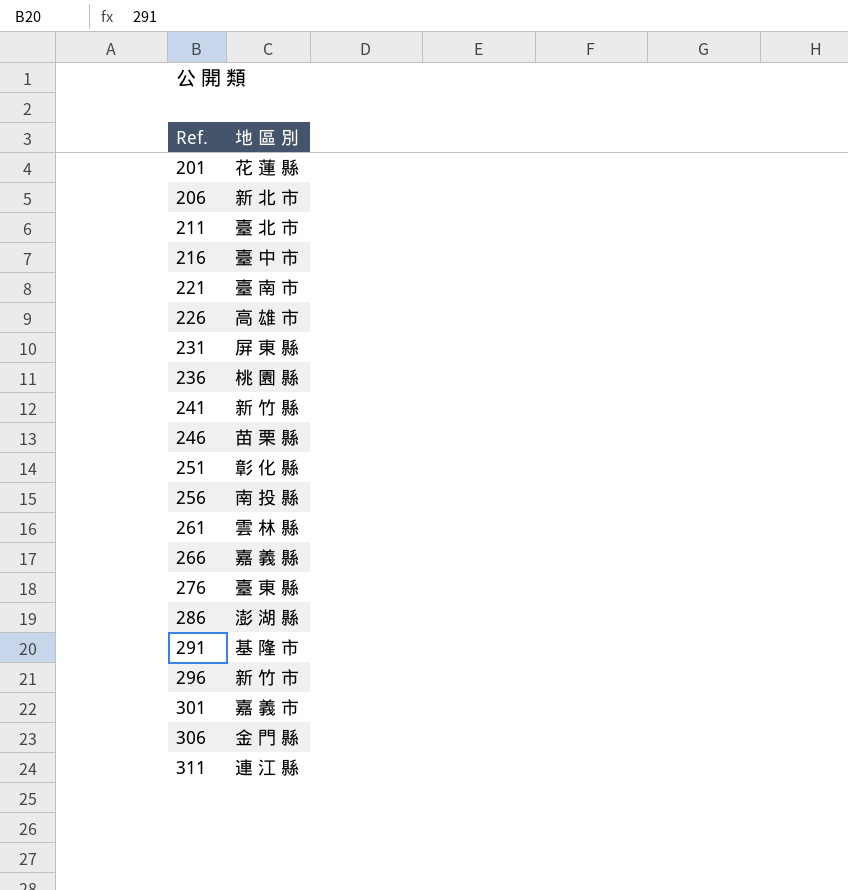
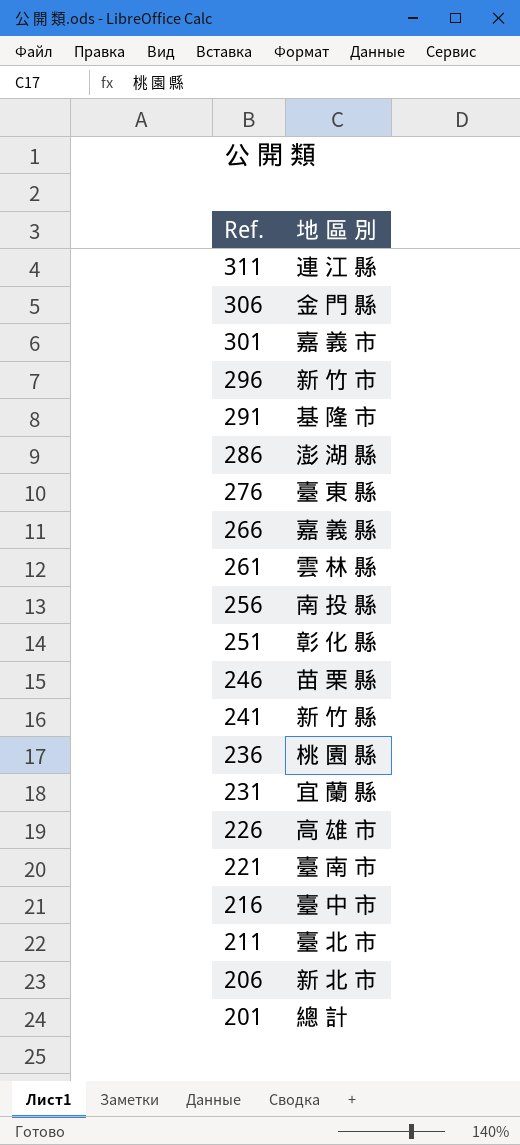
row order: Ref. ascending -> Ref. descending
231 | 地 區 別: 屏 東 縣 -> 宜 蘭 縣
201 | 地 區 別: 花 蓮 縣 -> 總 計

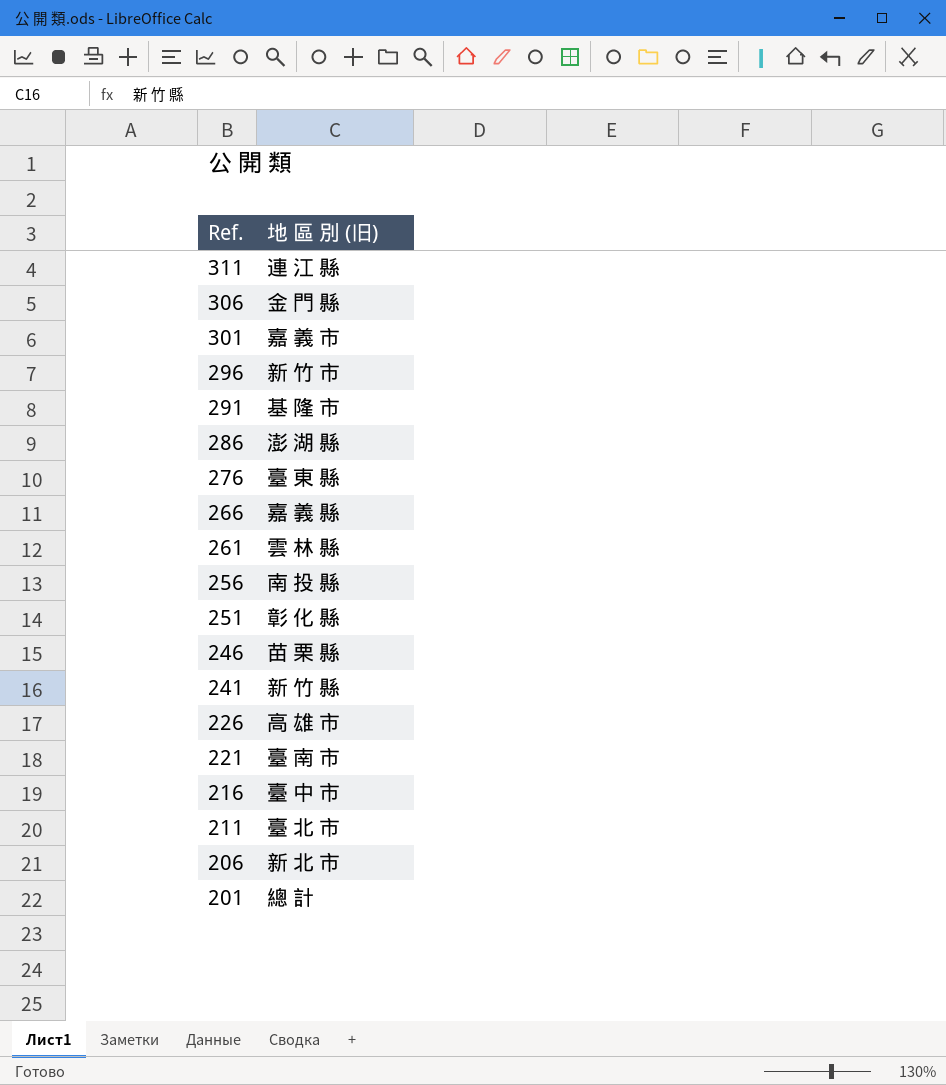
column name: 地 區 別 -> 地 區 別 (旧)
row 236: 桃 園 縣 -> none
row 231: 宜 蘭 縣 -> none

